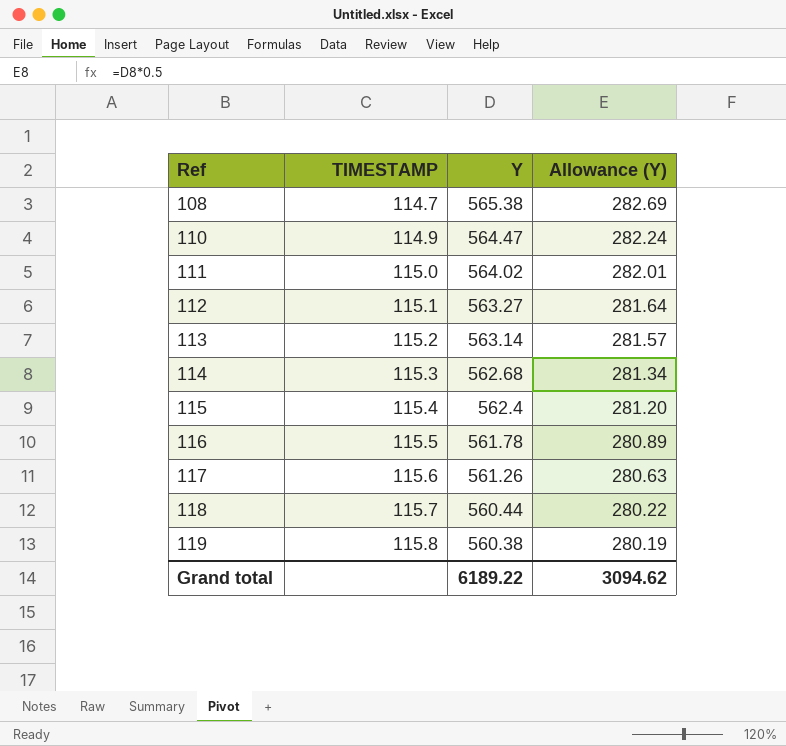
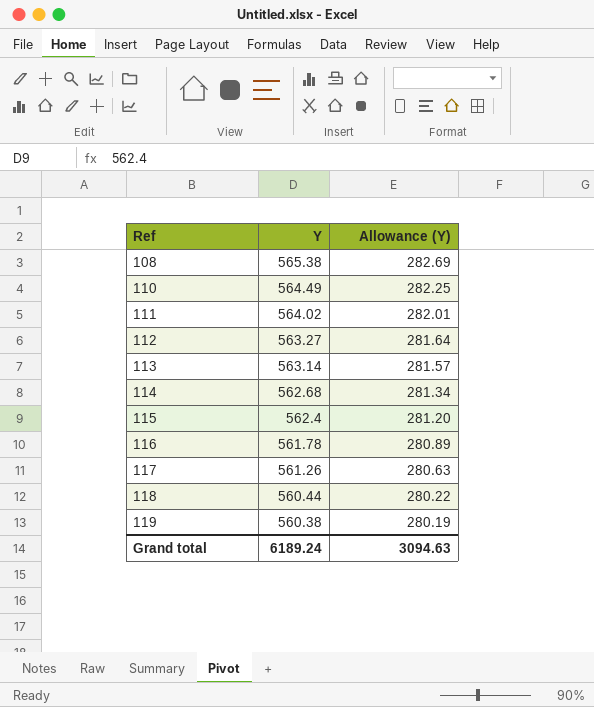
column TIMESTAMP | position: 2 -> none
110 | Y: 564.47 -> 564.49
110 | Allowance (Y): 282.24 -> 282.25
Grand total | Y: 6189.22 -> 6189.24
Grand total | Allowance (Y): 3094.62 -> 3094.63

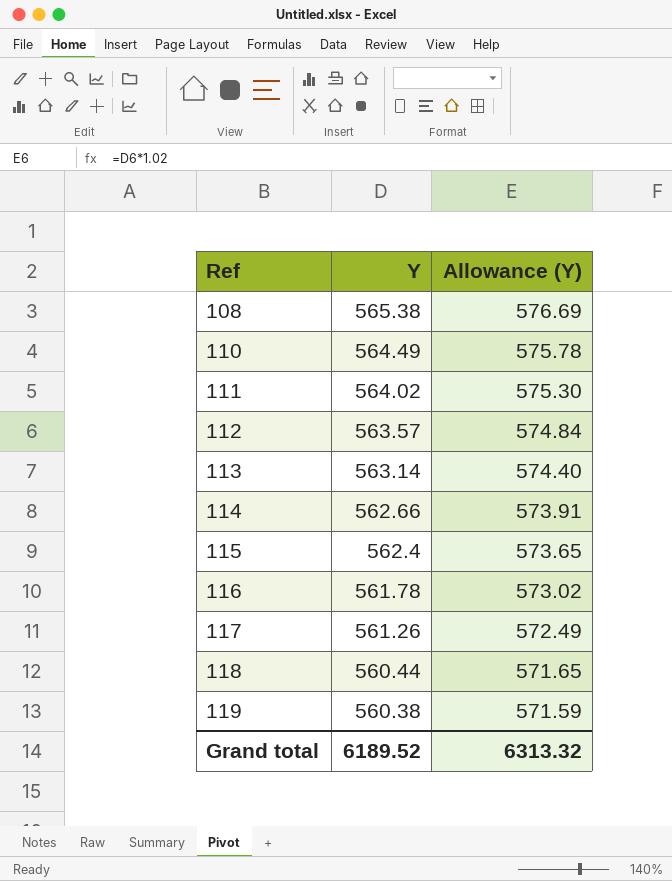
column Allowance (Y) | formula: [Y] * 0.5 -> [Y] * 1.02
112 | Y: 563.27 -> 563.57
114 | Y: 562.68 -> 562.66
Grand total | Y: 6189.24 -> 6189.52
Grand total | Allowance (Y): 3094.63 -> 6313.32

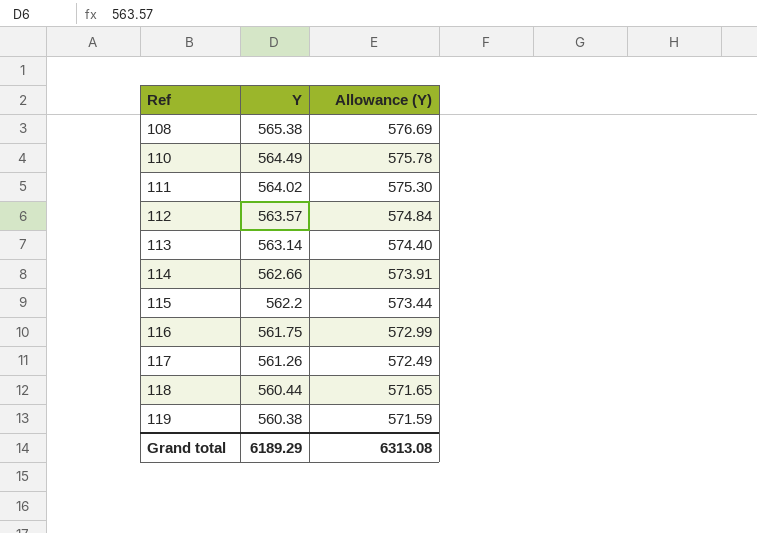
115 | Y: 562.4 -> 562.2
115 | Allowance (Y): 573.65 -> 573.44
116 | Y: 561.78 -> 561.75
116 | Allowance (Y): 573.02 -> 572.99
Grand total | Y: 6189.52 -> 6189.29
Grand total | Allowance (Y): 6313.32 -> 6313.08

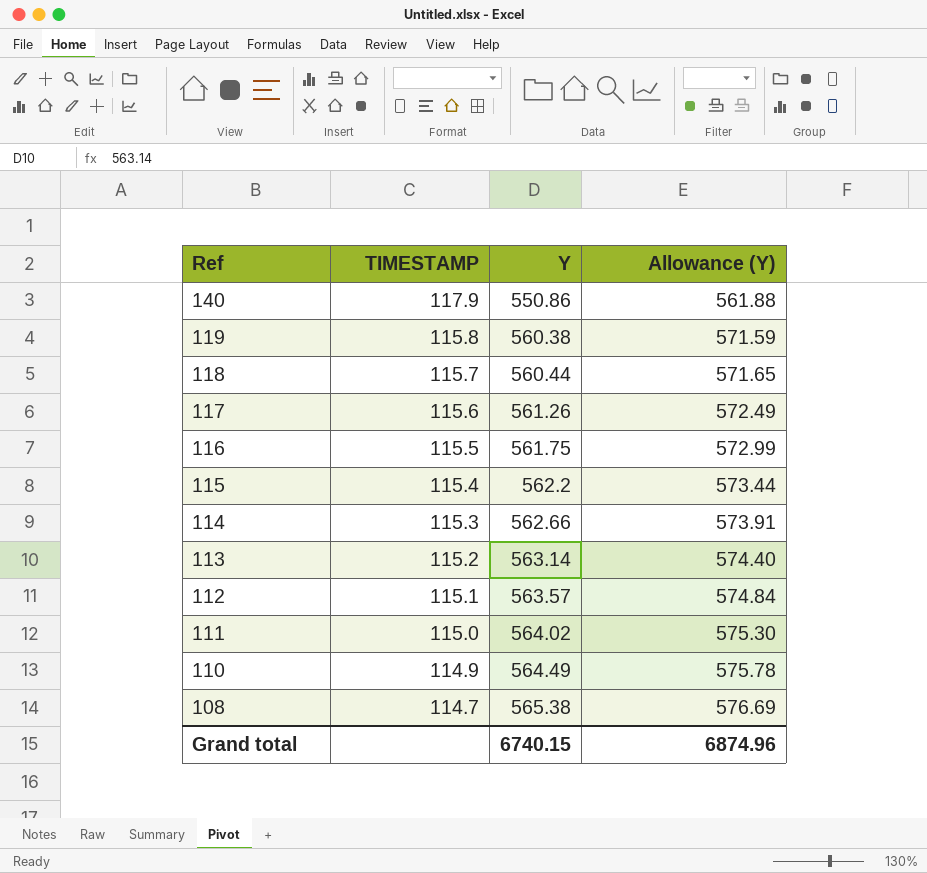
row order: Ref ascending -> Ref descending
column TIMESTAMP | position: none -> 2
row 140: none -> 117.9 | 550.86 | 561.88
Grand total | Y: 6189.29 -> 6740.15
Grand total | Allowance (Y): 6313.08 -> 6874.96

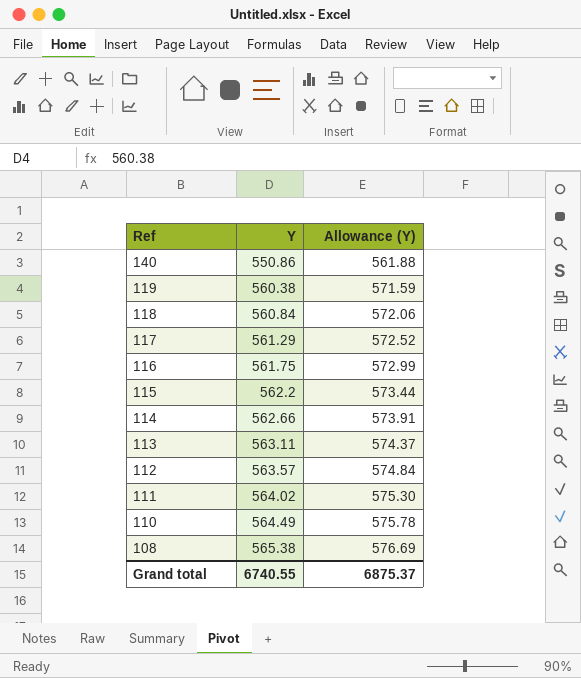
column TIMESTAMP | position: 2 -> none
118 | Y: 560.44 -> 560.84
118 | Allowance (Y): 571.65 -> 572.06
117 | Y: 561.26 -> 561.29
117 | Allowance (Y): 572.49 -> 572.52
113 | Y: 563.14 -> 563.11
113 | Allowance (Y): 574.40 -> 574.37
Grand total | Y: 6740.15 -> 6740.55
Grand total | Allowance (Y): 6874.96 -> 6875.37

